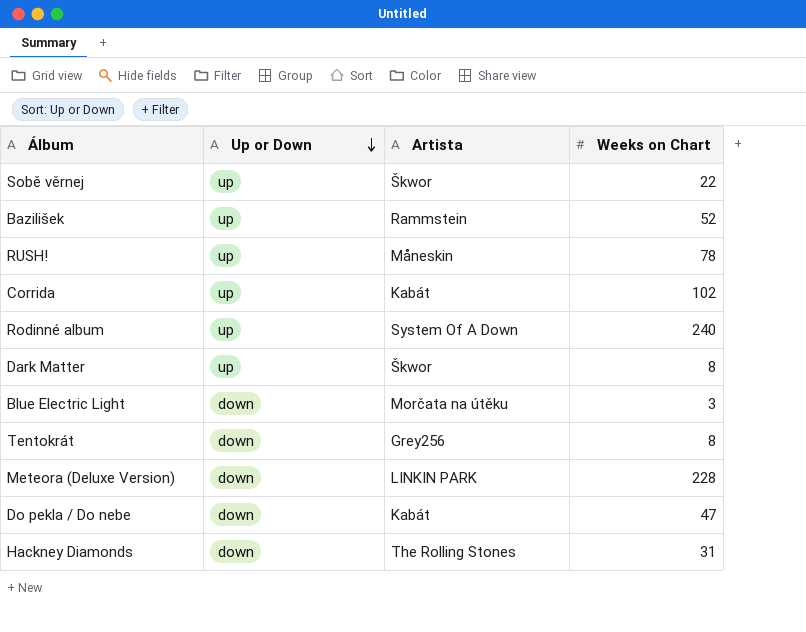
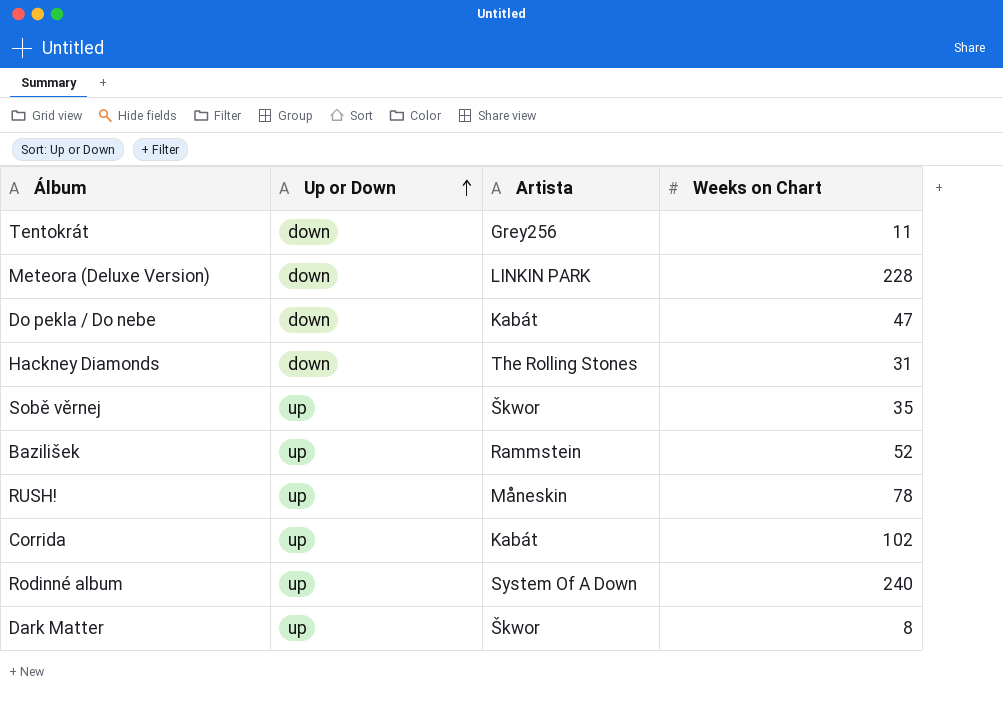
row order: Up or Down descending -> Up or Down ascending
row Blue Electric Light: down | Morčata na útěku | 3 -> none
Tentokrát | Weeks on Chart: 8 -> 11
Sobě věrnej | Weeks on Chart: 22 -> 35

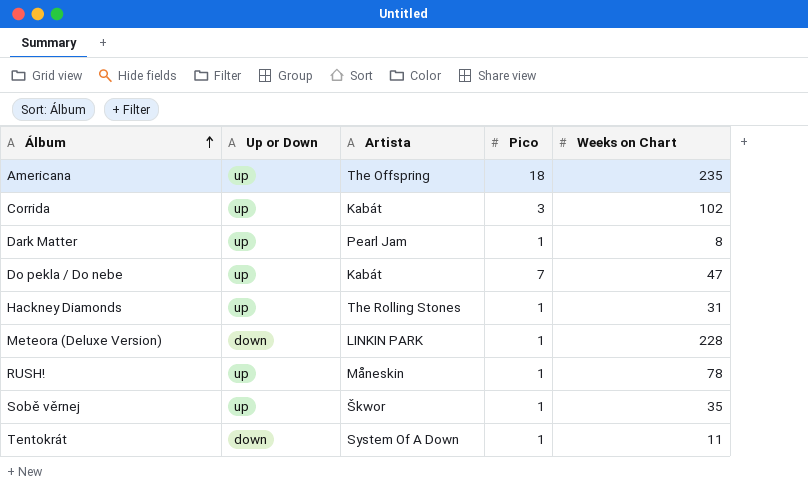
row order: Up or Down ascending -> Álbum ascending
column Pico | position: none -> 4
row Bazilišek: up | Rammstein | 52 -> none
row Rodinné album: up | System Of A Down | 240 -> none
row Americana: none -> up | The Offspring | 18 | 235
Dark Matter | Artista: Škwor -> Pearl Jam
Do pekla / Do nebe | Up or Down: down -> up
Hackney Diamonds | Up or Down: down -> up
Tentokrát | Artista: Grey256 -> System Of A Down

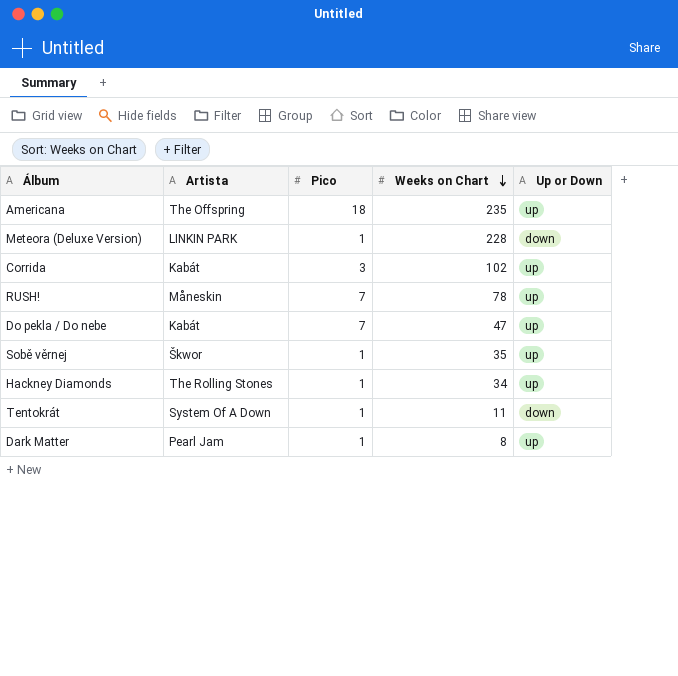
row order: Álbum ascending -> Weeks on Chart descending
column Up or Down | position: 2 -> 5
RUSH! | Pico: 1 -> 7
Hackney Diamonds | Weeks on Chart: 31 -> 34

